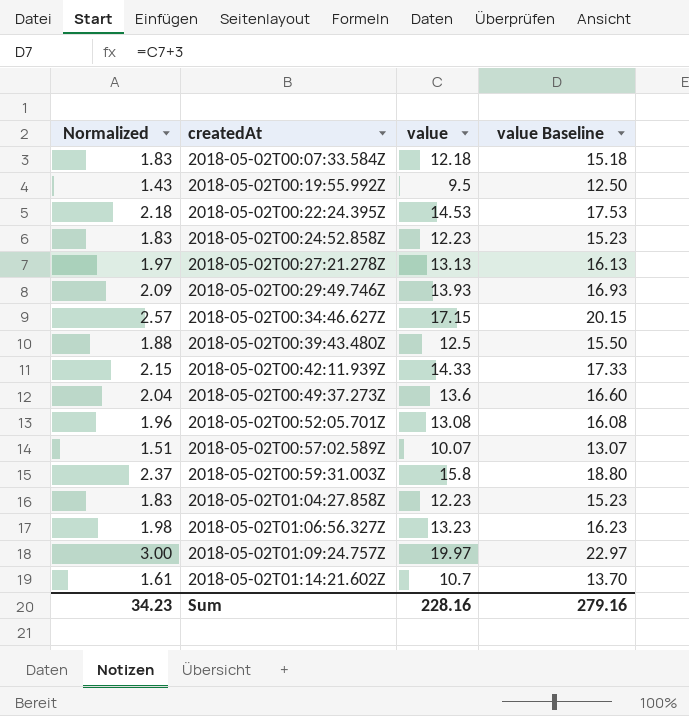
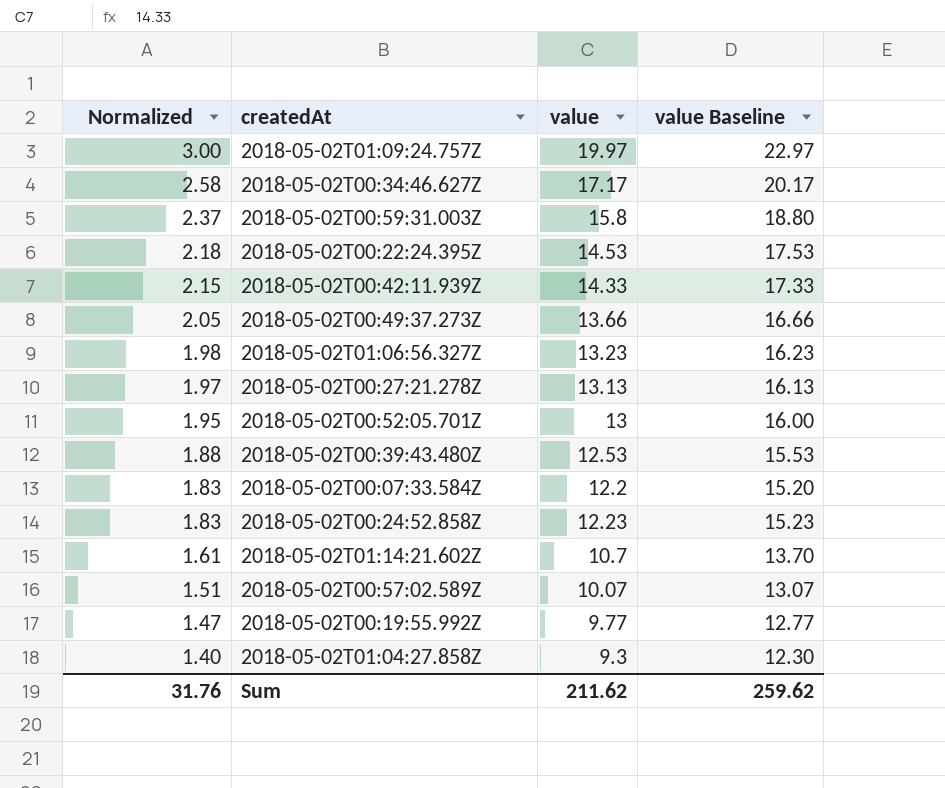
row order: createdAt ascending -> Normalized descending
row 2018-05-02T00:29:49.746Z: 2.09 | 13.93 | 16.93 -> none
2018-05-02T00:34:46.627Z | Normalized: 2.57 -> 2.58
2018-05-02T00:34:46.627Z | value: 17.15 -> 17.17
2018-05-02T00:34:46.627Z | value Baseline: 20.15 -> 20.17
2018-05-02T00:49:37.273Z | Normalized: 2.04 -> 2.05
2018-05-02T00:49:37.273Z | value: 13.6 -> 13.66
2018-05-02T00:49:37.273Z | value Baseline: 16.60 -> 16.66
2018-05-02T00:52:05.701Z | Normalized: 1.96 -> 1.95
2018-05-02T00:52:05.701Z | value: 13.08 -> 13
2018-05-02T00:52:05.701Z | value Baseline: 16.08 -> 16.00
2018-05-02T00:39:43.480Z | value: 12.5 -> 12.53
2018-05-02T00:39:43.480Z | value Baseline: 15.50 -> 15.53
2018-05-02T00:07:33.584Z | value: 12.18 -> 12.2
2018-05-02T00:07:33.584Z | value Baseline: 15.18 -> 15.20
2018-05-02T00:19:55.992Z | Normalized: 1.43 -> 1.47
2018-05-02T00:19:55.992Z | value: 9.5 -> 9.77
2018-05-02T00:19:55.992Z | value Baseline: 12.50 -> 12.77
2018-05-02T01:04:27.858Z | Normalized: 1.83 -> 1.40
2018-05-02T01:04:27.858Z | value: 12.23 -> 9.3
2018-05-02T01:04:27.858Z | value Baseline: 15.23 -> 12.30
Sum | Normalized: 34.23 -> 31.76
Sum | value: 228.16 -> 211.62
Sum | value Baseline: 279.16 -> 259.62

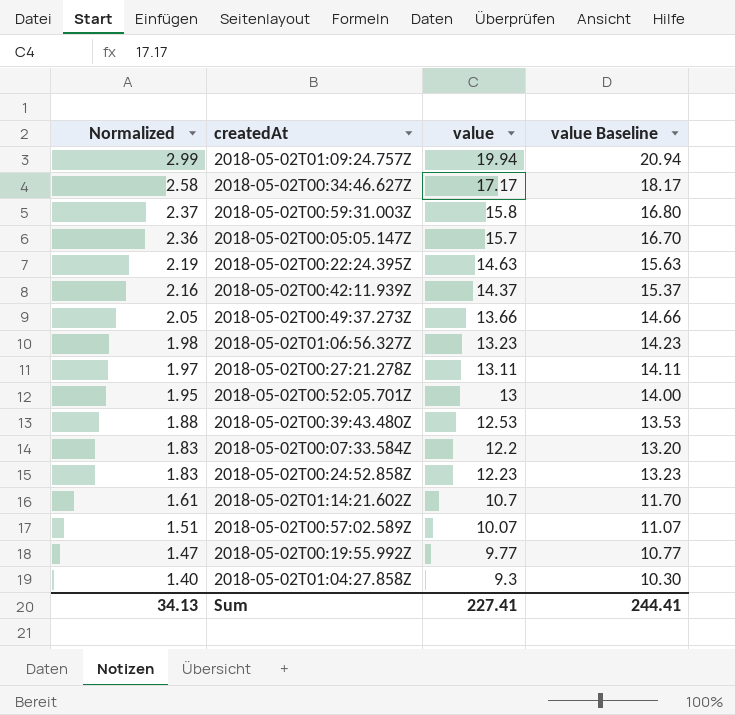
column value Baseline | formula: [value] + 3 -> [value] + 1
2018-05-02T01:09:24.757Z | Normalized: 3.00 -> 2.99
2018-05-02T01:09:24.757Z | value: 19.97 -> 19.94
row 2018-05-02T00:05:05.147Z: none -> 2.36 | 15.7 | 16.70
2018-05-02T00:22:24.395Z | Normalized: 2.18 -> 2.19
2018-05-02T00:22:24.395Z | value: 14.53 -> 14.63
2018-05-02T00:42:11.939Z | Normalized: 2.15 -> 2.16
2018-05-02T00:42:11.939Z | value: 14.33 -> 14.37
2018-05-02T00:27:21.278Z | value: 13.13 -> 13.11
Sum | Normalized: 31.76 -> 34.13
Sum | value: 211.62 -> 227.41
Sum | value Baseline: 259.62 -> 244.41

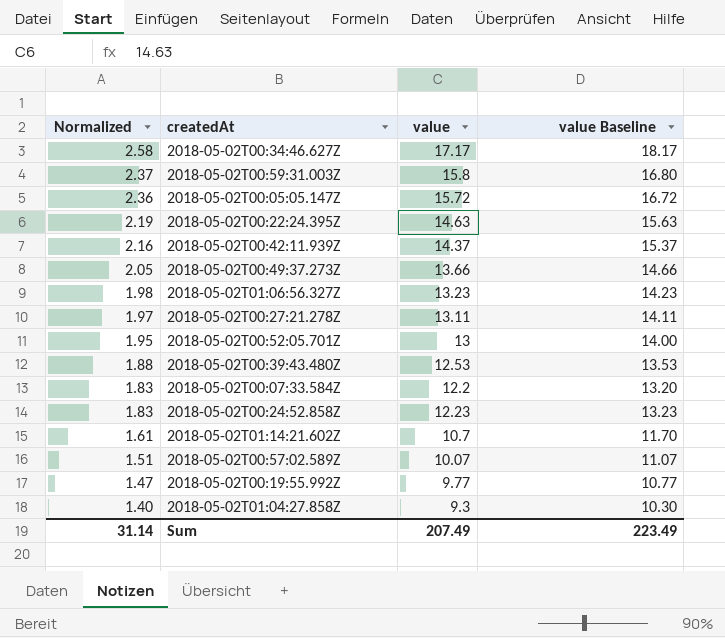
row 2018-05-02T01:09:24.757Z: 2.99 | 19.94 | 20.94 -> none
2018-05-02T00:05:05.147Z | value: 15.7 -> 15.72
2018-05-02T00:05:05.147Z | value Baseline: 16.70 -> 16.72
Sum | Normalized: 34.13 -> 31.14
Sum | value: 227.41 -> 207.49
Sum | value Baseline: 244.41 -> 223.49

